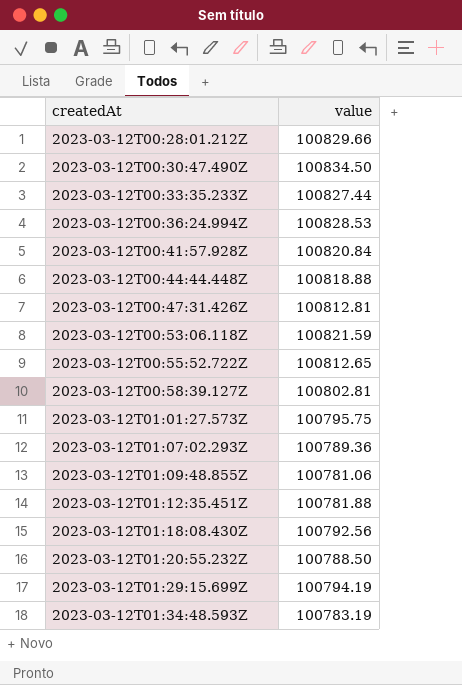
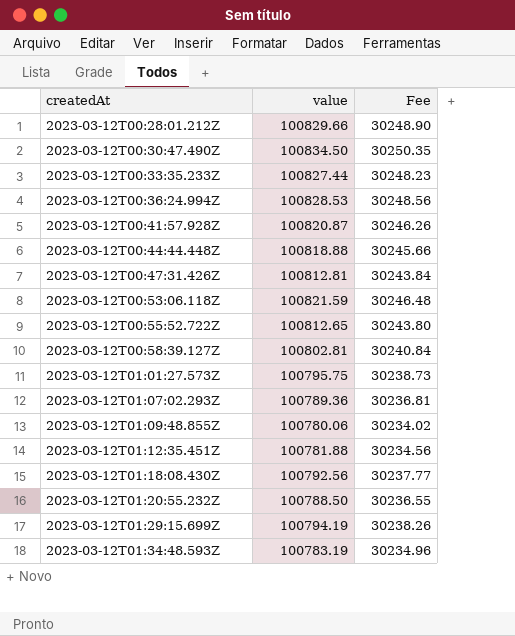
column Fee | formula: none -> [value] * 0.3
2023-03-12T00:41:57.928Z | value: 100820.84 -> 100820.87
2023-03-12T01:09:48.855Z | value: 100781.06 -> 100780.06

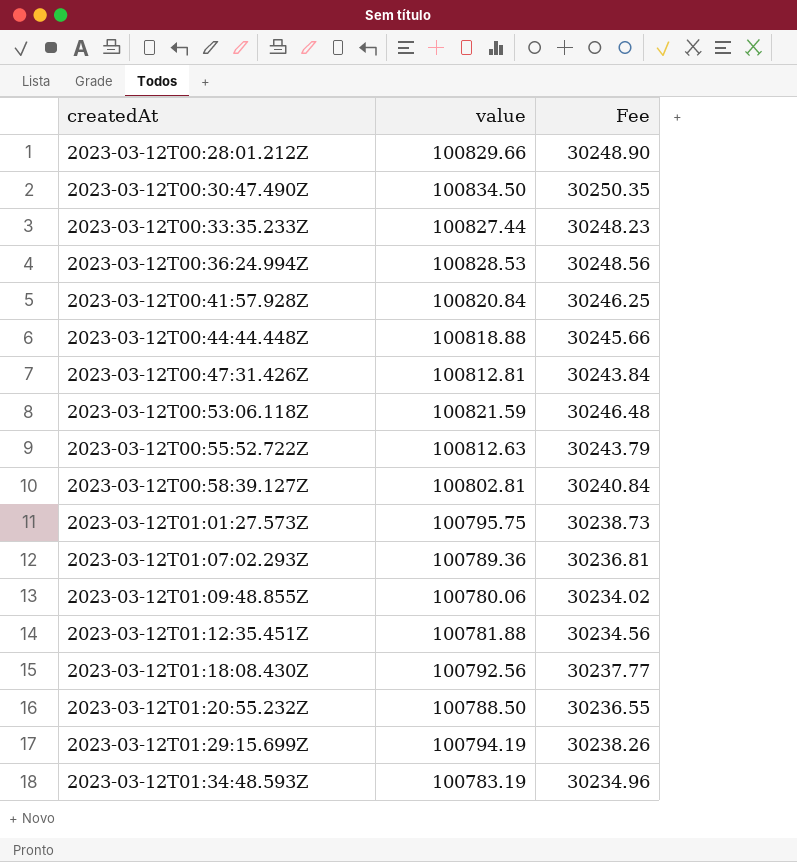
2023-03-12T00:41:57.928Z | value: 100820.87 -> 100820.84
2023-03-12T00:41:57.928Z | Fee: 30246.26 -> 30246.25
2023-03-12T00:55:52.722Z | value: 100812.65 -> 100812.63
2023-03-12T00:55:52.722Z | Fee: 30243.80 -> 30243.79

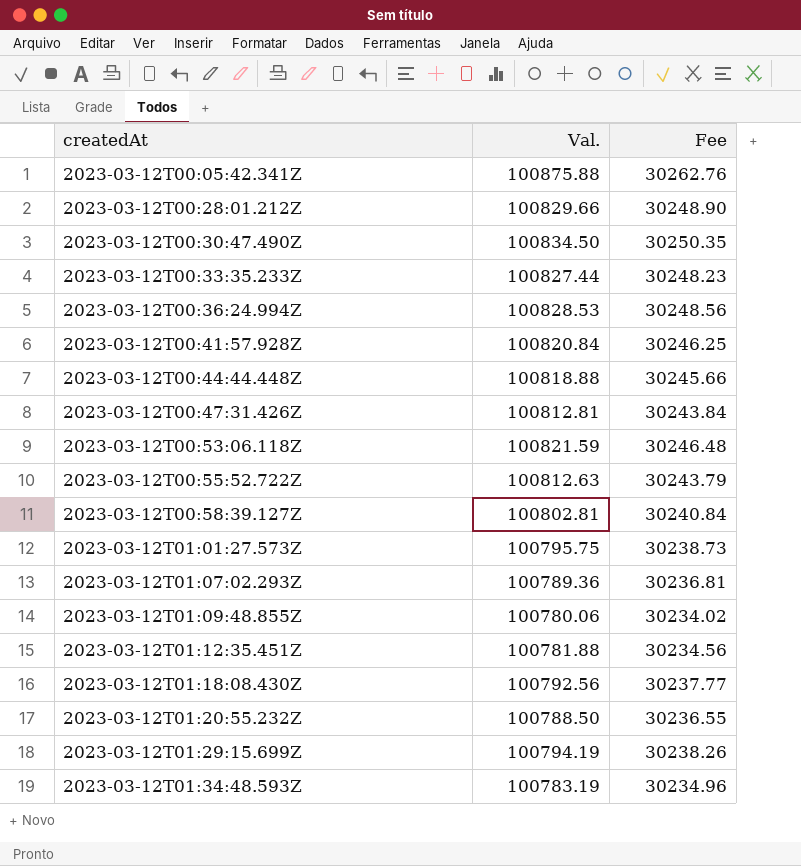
column name: value -> Val.
row 2023-03-12T00:05:42.341Z: none -> 100875.88 | 30262.76

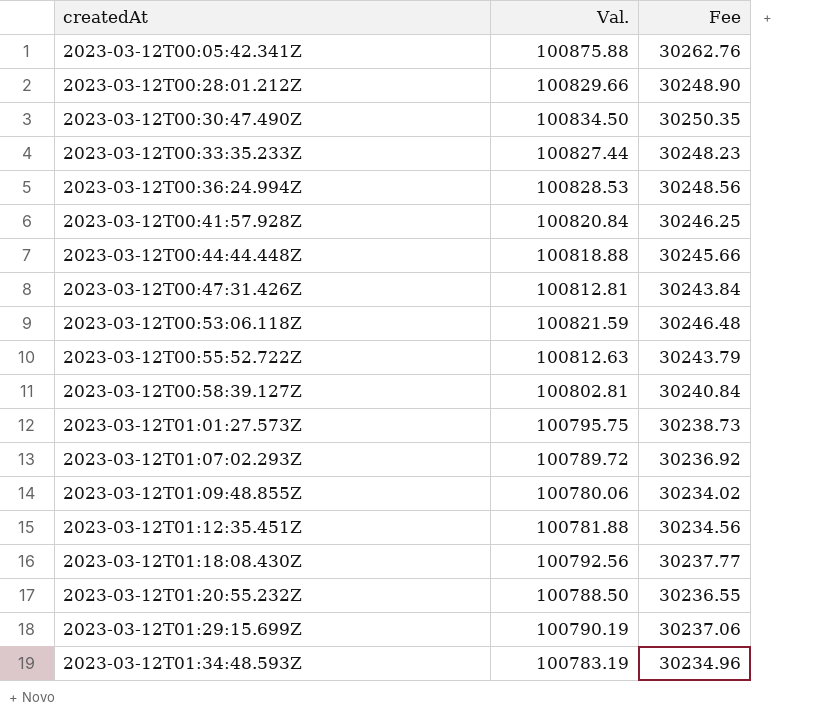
2023-03-12T01:07:02.293Z | Val.: 100789.36 -> 100789.72
2023-03-12T01:07:02.293Z | Fee: 30236.81 -> 30236.92
2023-03-12T01:29:15.699Z | Val.: 100794.19 -> 100790.19
2023-03-12T01:29:15.699Z | Fee: 30238.26 -> 30237.06

